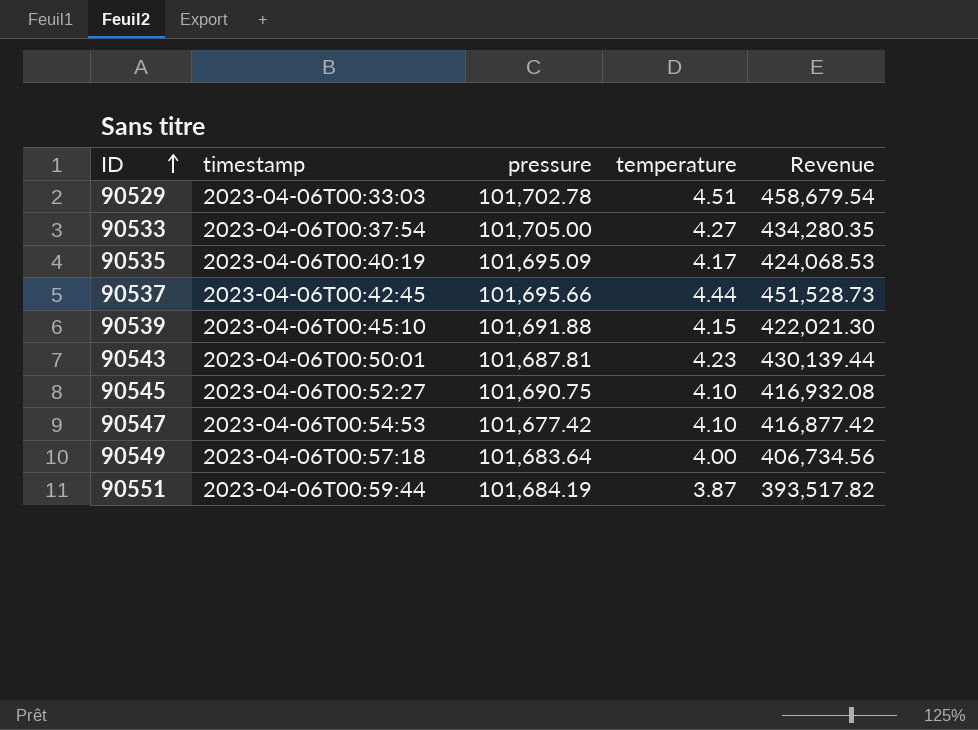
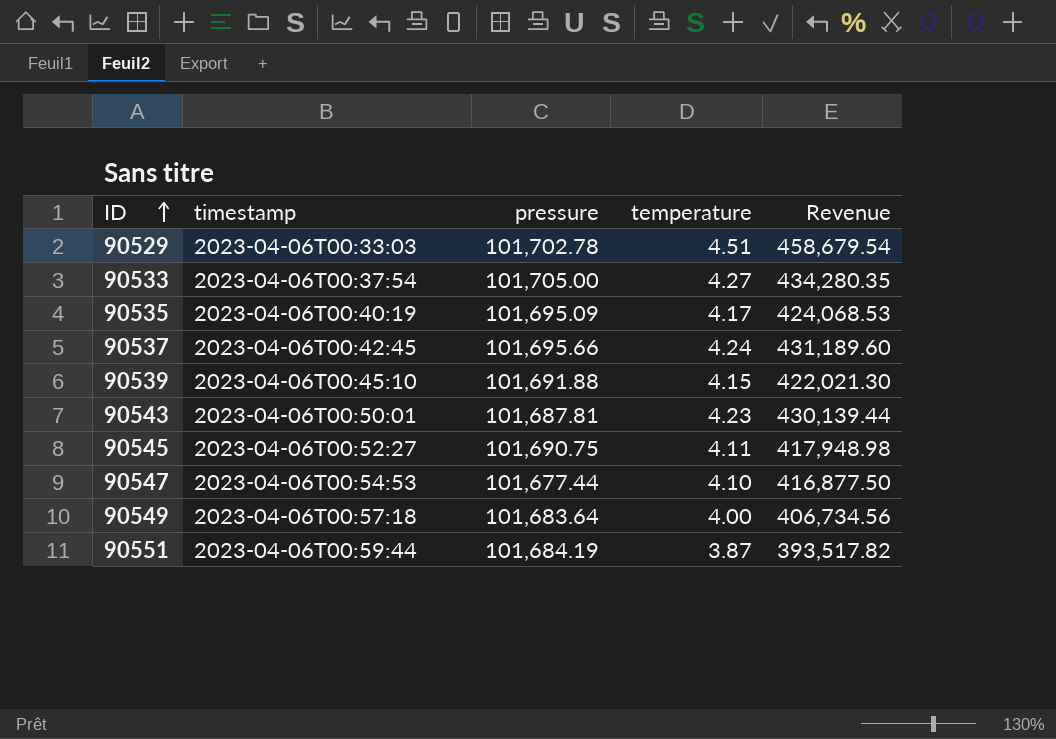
90537 | temperature: 4.44 -> 4.24
90537 | Revenue: 451,528.73 -> 431,189.60
90545 | temperature: 4.10 -> 4.11
90545 | Revenue: 416,932.08 -> 417,948.98
90547 | pressure: 101,677.42 -> 101,677.44
90547 | Revenue: 416,877.42 -> 416,877.50

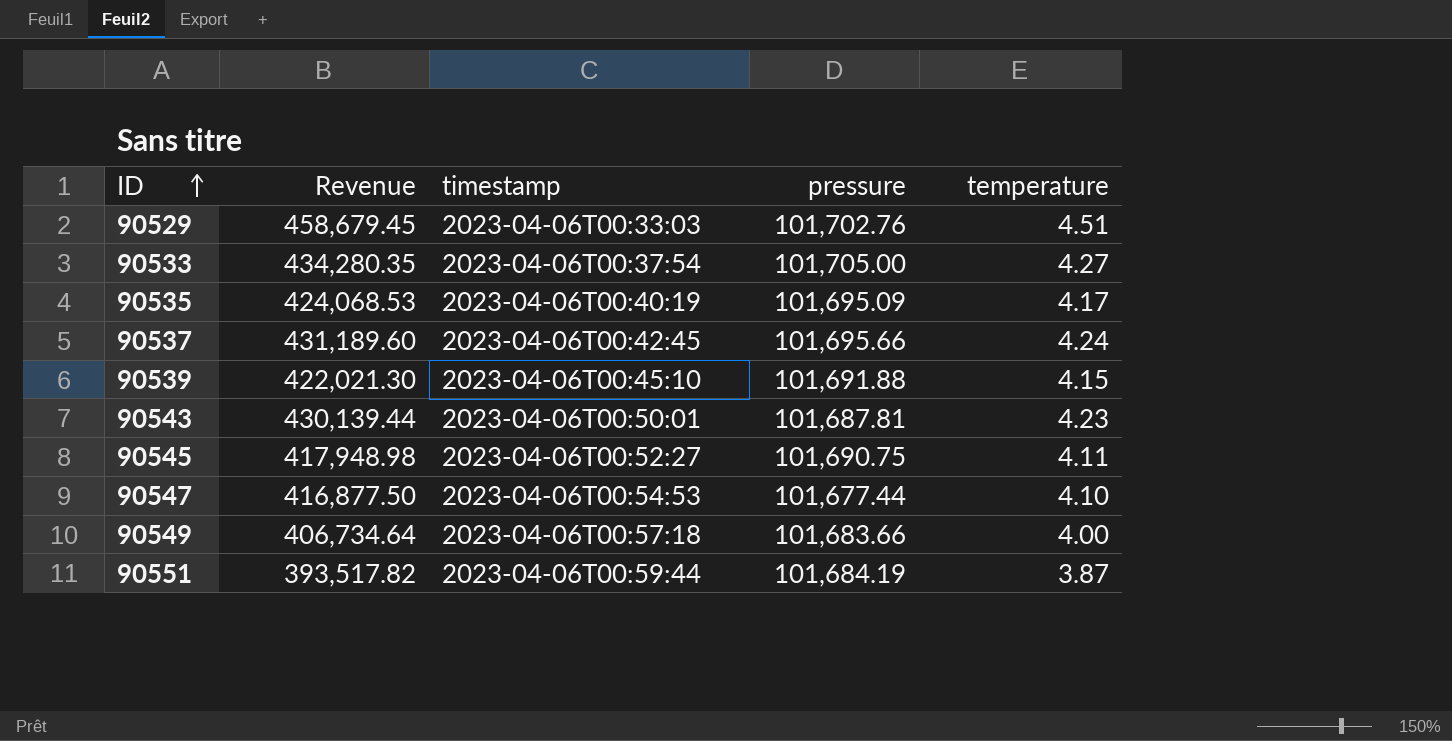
column Revenue | position: 5 -> 2
90529 | Revenue: 458,679.54 -> 458,679.45
90529 | pressure: 101,702.78 -> 101,702.76
90549 | Revenue: 406,734.56 -> 406,734.64
90549 | pressure: 101,683.64 -> 101,683.66

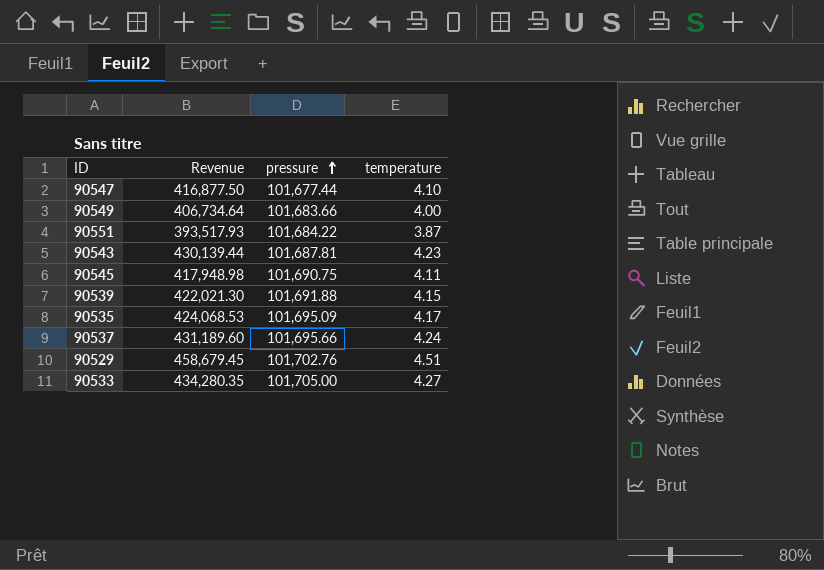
row order: ID ascending -> pressure ascending
column timestamp | position: 3 -> none
90551 | Revenue: 393,517.82 -> 393,517.93
90551 | pressure: 101,684.19 -> 101,684.22

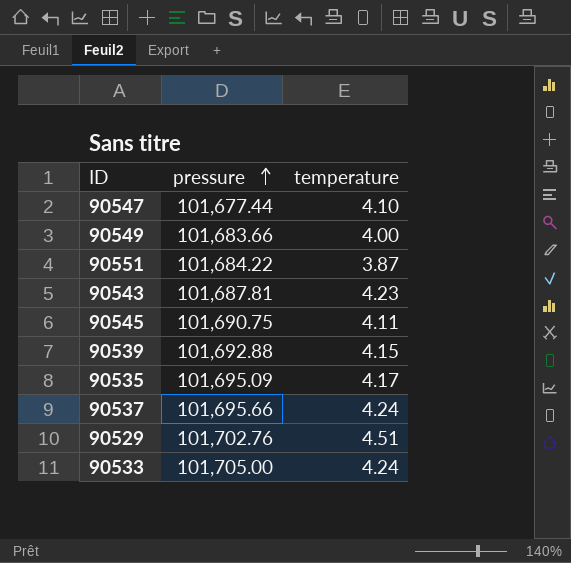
column Revenue | formula: [pressure] * [temperature] -> none
90539 | pressure: 101,691.88 -> 101,692.88
90533 | temperature: 4.27 -> 4.24

